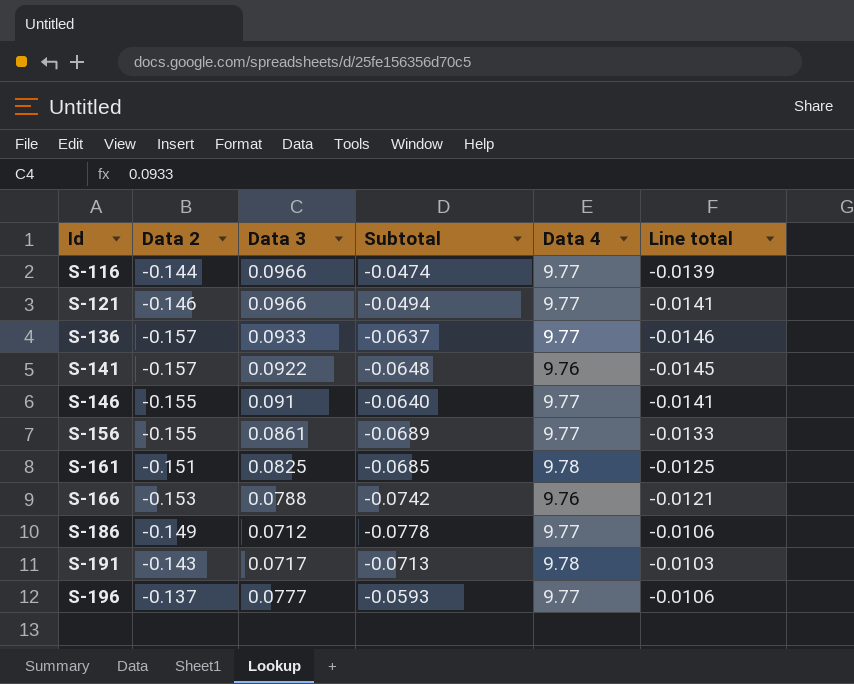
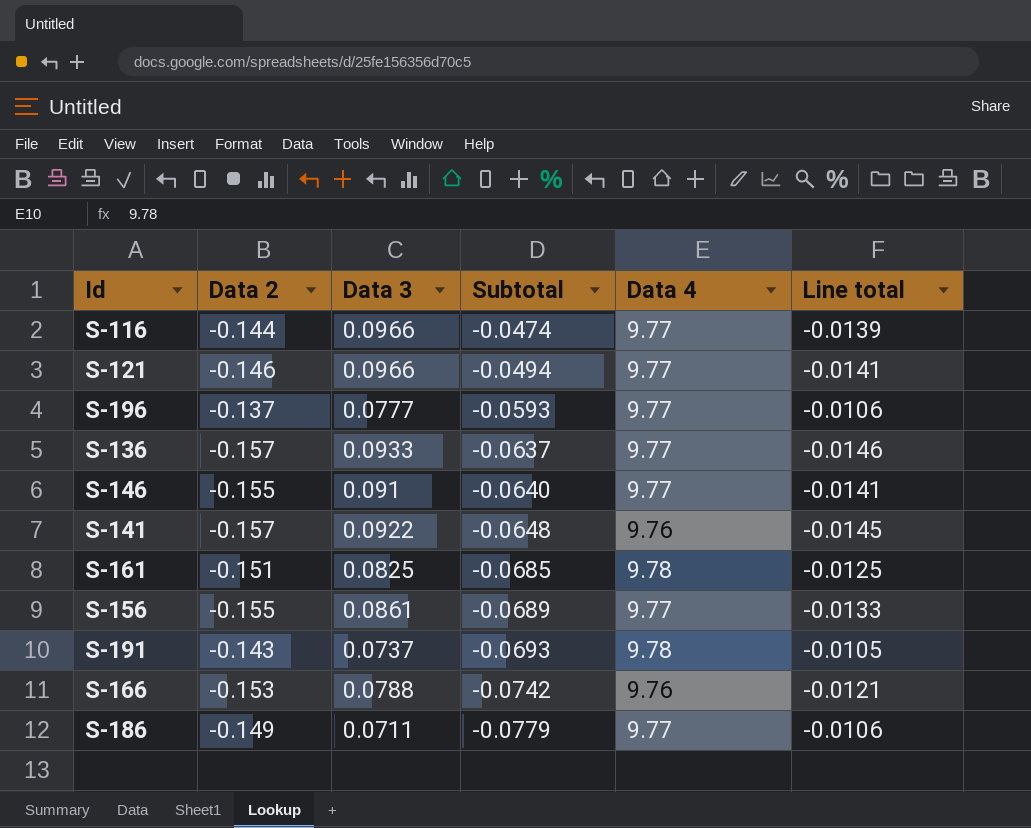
row order: Id ascending -> Subtotal descending
S-191 | Data 3: 0.0717 -> 0.0737
S-191 | Subtotal: -0.0713 -> -0.0693
S-191 | Line total: -0.0103 -> -0.0105
S-186 | Data 3: 0.0712 -> 0.0711
S-186 | Subtotal: -0.0778 -> -0.0779

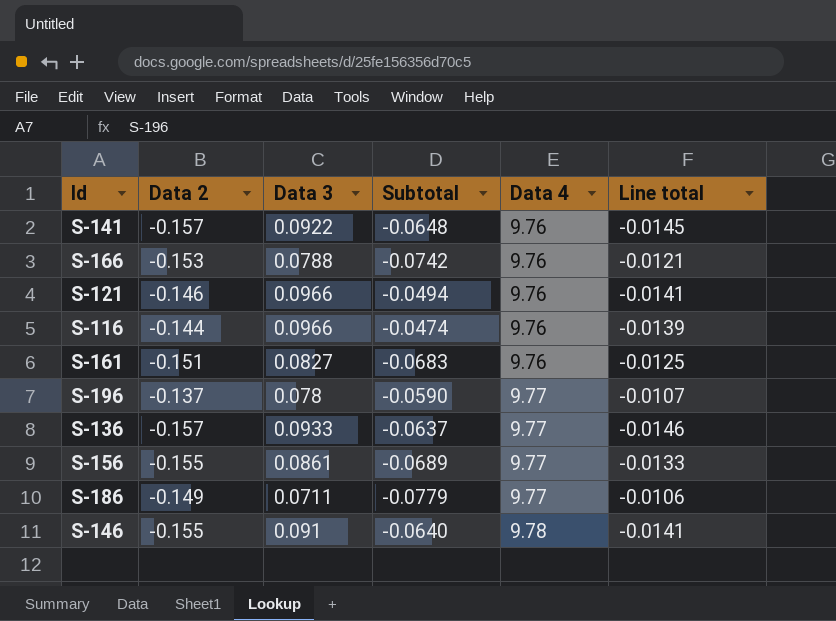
row order: Subtotal descending -> Data 4 ascending
row S-191: -0.143 | 0.0737 | -0.0693 | 9.78 | -0.0105 -> none
S-121 | Data 4: 9.77 -> 9.76
S-116 | Data 4: 9.77 -> 9.76
S-161 | Data 3: 0.0825 -> 0.0827
S-161 | Subtotal: -0.0685 -> -0.0683
S-161 | Data 4: 9.78 -> 9.76
S-196 | Data 3: 0.0777 -> 0.078
S-196 | Subtotal: -0.0593 -> -0.0590
S-196 | Line total: -0.0106 -> -0.0107
S-146 | Data 4: 9.77 -> 9.78

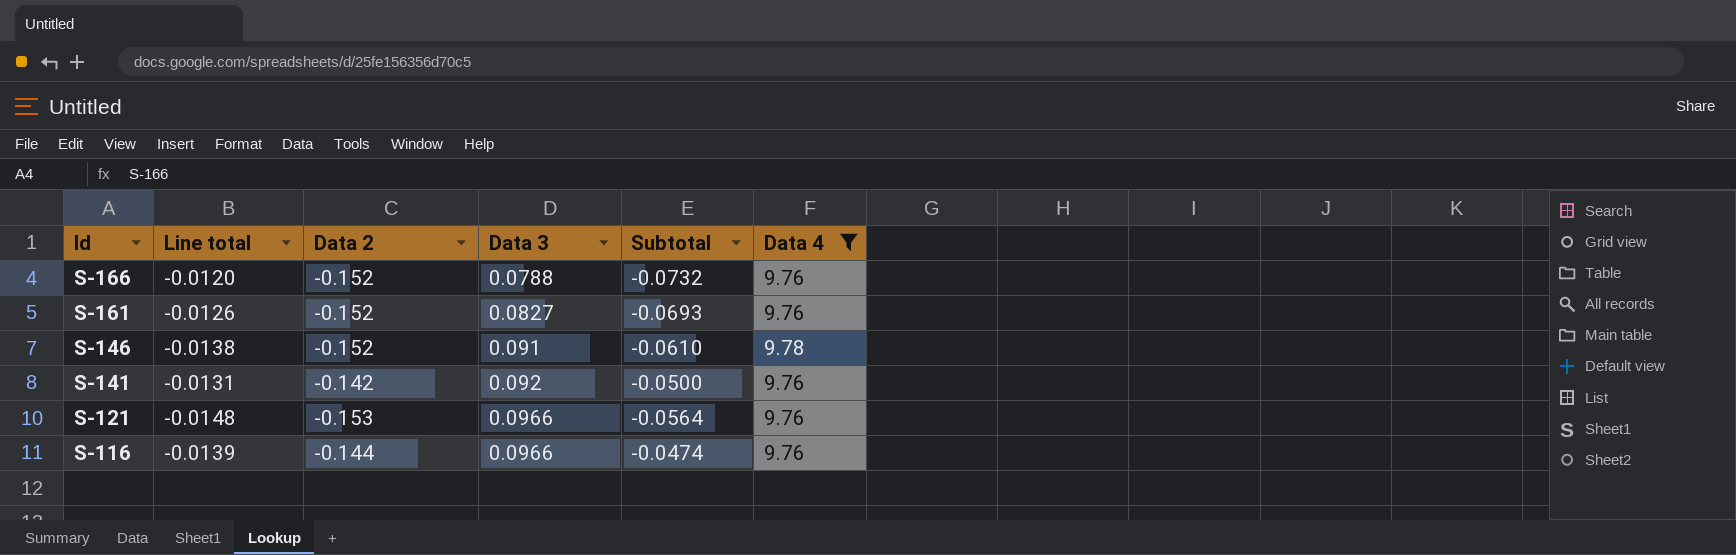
filter: none -> Data 4 != 9.77
row order: Data 4 ascending -> Id descending
column Line total | position: 6 -> 2
S-166 | Line total: -0.0121 -> -0.0120
S-166 | Data 2: -0.153 -> -0.152
S-166 | Subtotal: -0.0742 -> -0.0732
S-161 | Line total: -0.0125 -> -0.0126
S-161 | Data 2: -0.151 -> -0.152
S-161 | Subtotal: -0.0683 -> -0.0693
S-146 | Line total: -0.0141 -> -0.0138
S-146 | Data 2: -0.155 -> -0.152
S-146 | Subtotal: -0.0640 -> -0.0610
S-141 | Line total: -0.0145 -> -0.0131
S-141 | Data 2: -0.157 -> -0.142
S-141 | Data 3: 0.0922 -> 0.092
S-141 | Subtotal: -0.0648 -> -0.0500
S-121 | Line total: -0.0141 -> -0.0148
S-121 | Data 2: -0.146 -> -0.153
S-121 | Subtotal: -0.0494 -> -0.0564

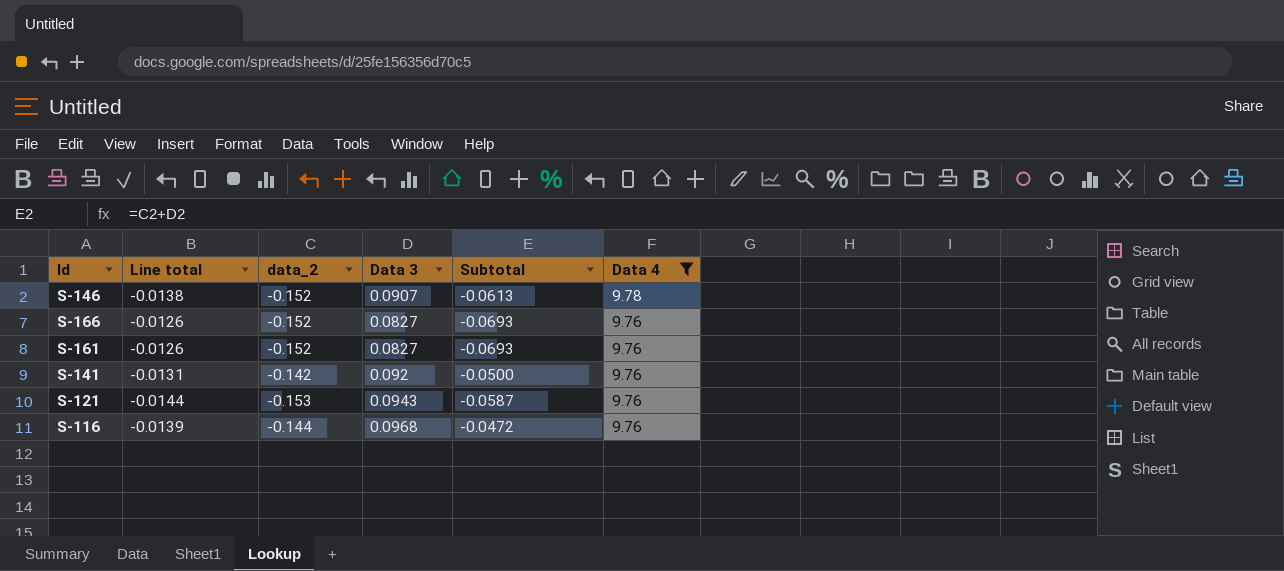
row order: Id descending -> Data 4 descending
column name: Data 2 -> data_2
S-146 | Data 3: 0.091 -> 0.0907
S-146 | Subtotal: -0.0610 -> -0.0613
S-166 | Line total: -0.0120 -> -0.0126
S-166 | Data 3: 0.0788 -> 0.0827
S-166 | Subtotal: -0.0732 -> -0.0693
S-121 | Line total: -0.0148 -> -0.0144
S-121 | Data 3: 0.0966 -> 0.0943
S-121 | Subtotal: -0.0564 -> -0.0587
S-116 | Data 3: 0.0966 -> 0.0968
S-116 | Subtotal: -0.0474 -> -0.0472

